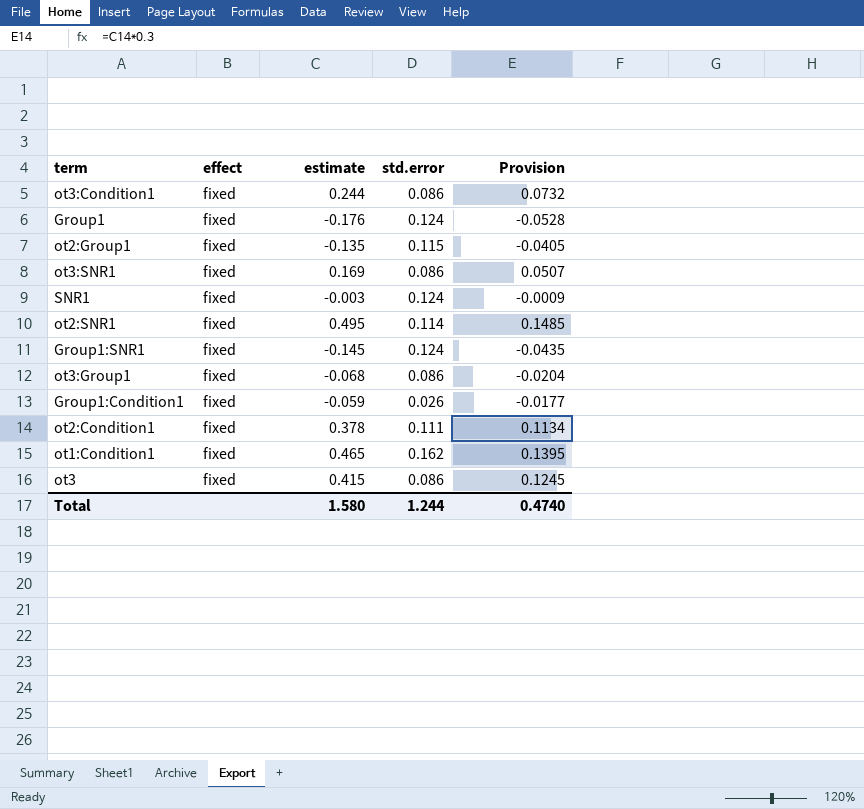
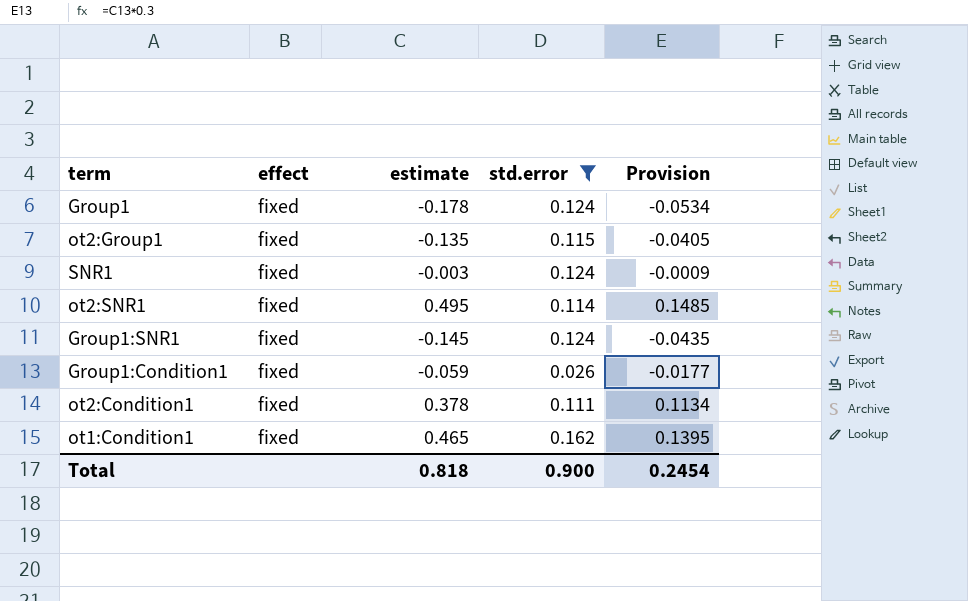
filter: none -> std.error != 0.086
Group1 | estimate: -0.176 -> -0.178
Group1 | Provision: -0.0528 -> -0.0534
Total | estimate: 1.580 -> 0.818
Total | std.error: 1.244 -> 0.900
Total | Provision: 0.4740 -> 0.2454

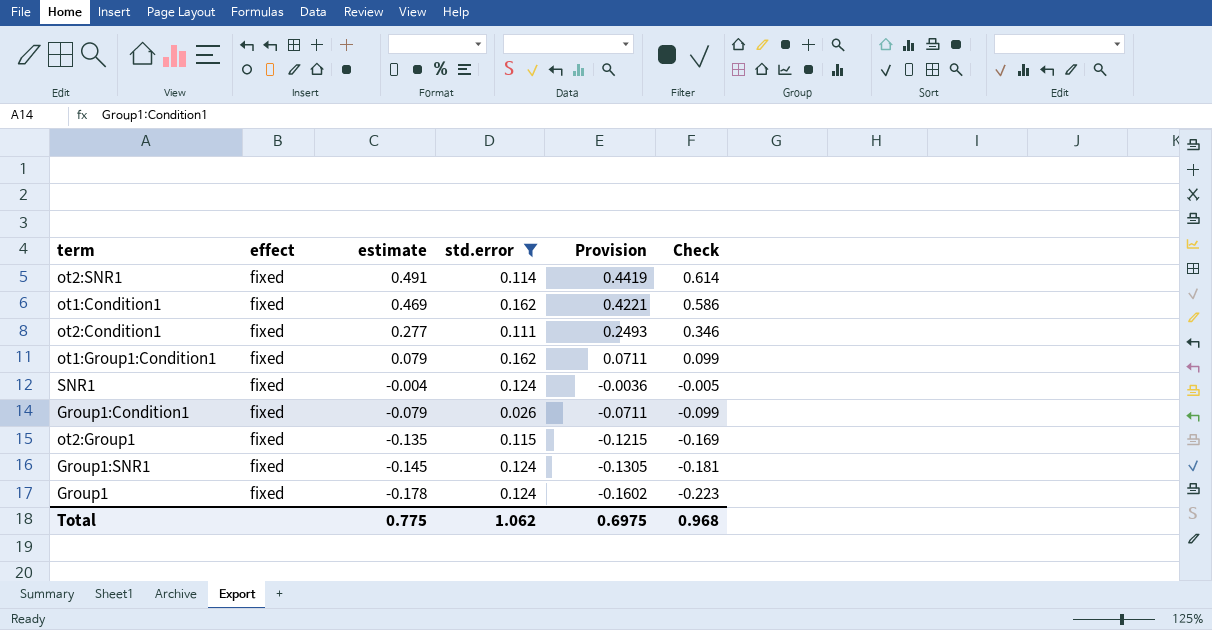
row order: none -> estimate descending
column Provision | formula: [estimate] * 0.3 -> [estimate] * 0.9
column Check | formula: none -> [estimate] * 1.25
ot2:SNR1 | estimate: 0.495 -> 0.491
ot1:Condition1 | estimate: 0.465 -> 0.469
ot2:Condition1 | estimate: 0.378 -> 0.277
row ot1:Group1:Condition1: none -> fixed | 0.079 | 0.162 | 0.0711 | 0.099
SNR1 | estimate: -0.003 -> -0.004
Group1:Condition1 | estimate: -0.059 -> -0.079
Total | estimate: 0.818 -> 0.775
Total | std.error: 0.900 -> 1.062
Total | Provision: 0.2454 -> 0.6975

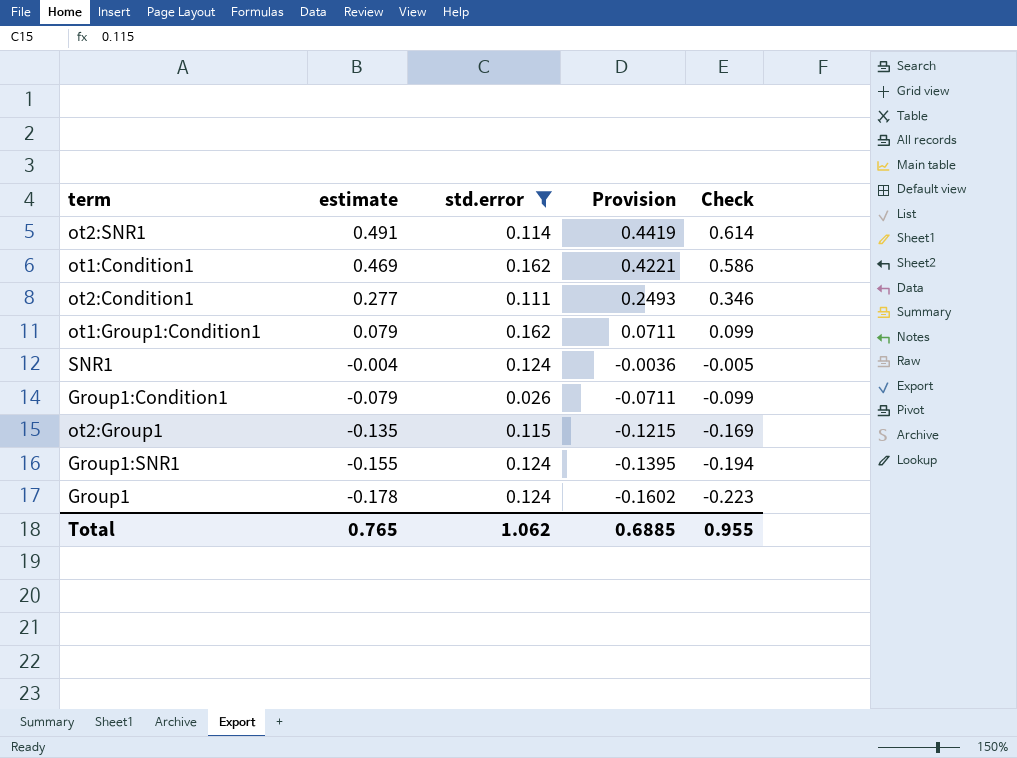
column effect | position: 2 -> none
Group1:SNR1 | estimate: -0.145 -> -0.155
Group1:SNR1 | Provision: -0.1305 -> -0.1395
Group1:SNR1 | Check: -0.181 -> -0.194
Total | estimate: 0.775 -> 0.765
Total | Provision: 0.6975 -> 0.6885
Total | Check: 0.968 -> 0.955

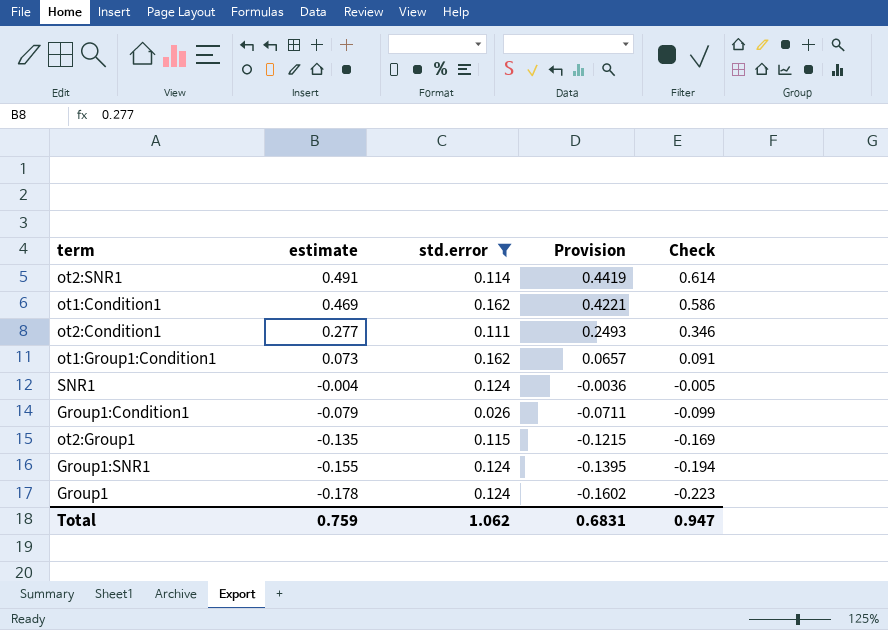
ot1:Group1:Condition1 | estimate: 0.079 -> 0.073
ot1:Group1:Condition1 | Provision: 0.0711 -> 0.0657
ot1:Group1:Condition1 | Check: 0.099 -> 0.091
Total | estimate: 0.765 -> 0.759
Total | Provision: 0.6885 -> 0.6831
Total | Check: 0.955 -> 0.947

